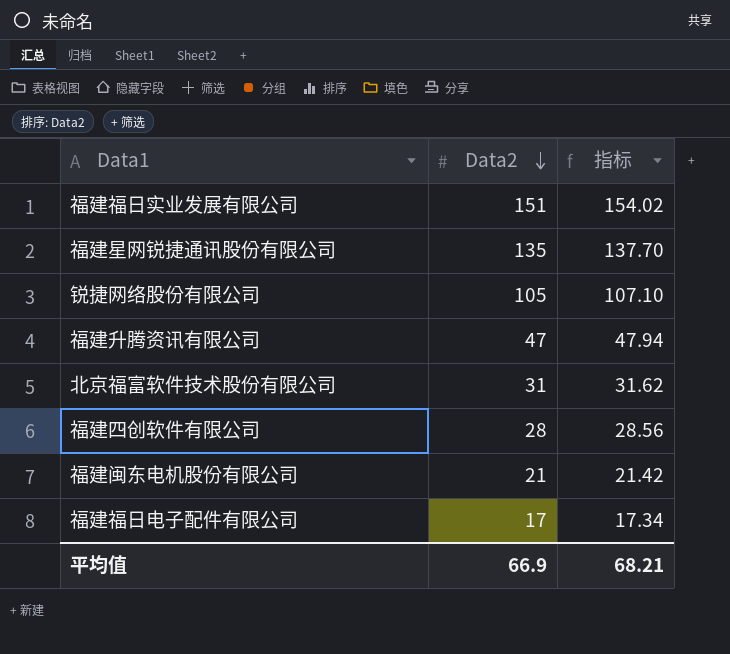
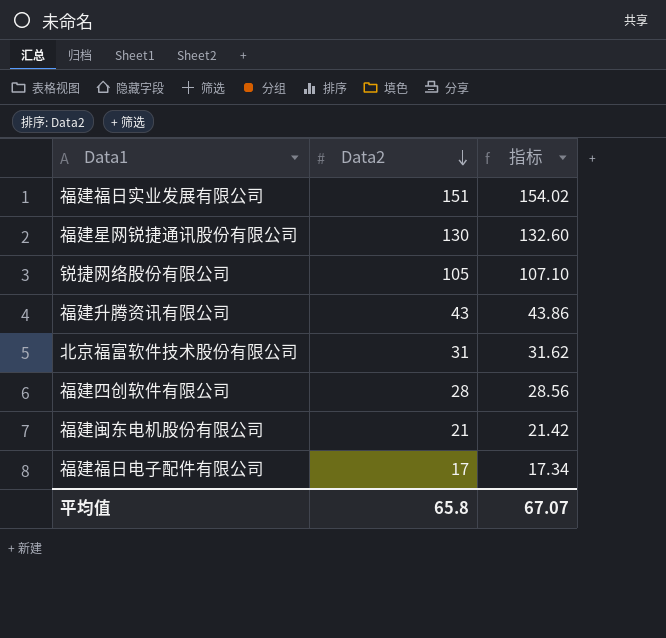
福建星网锐捷通讯股份有限公司 | Data2: 135 -> 130
福建星网锐捷通讯股份有限公司 | 指标: 137.70 -> 132.60
福建升腾资讯有限公司 | Data2: 47 -> 43
福建升腾资讯有限公司 | 指标: 47.94 -> 43.86
平均值 | Data2: 66.9 -> 65.8
平均值 | 指标: 68.21 -> 67.07

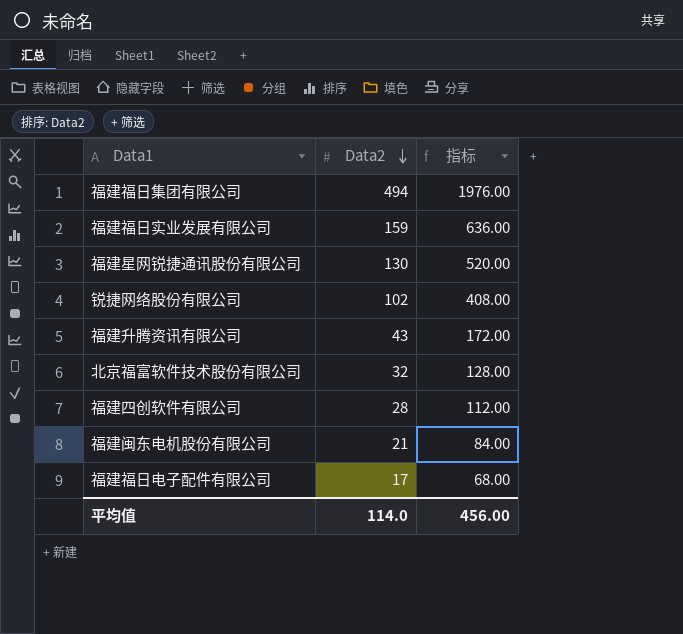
column 指标 | formula: [Data2] * 1.02 -> [Data2] * 4
row 福建福日集团有限公司: none -> 494 | 1976.00
福建福日实业发展有限公司 | Data2: 151 -> 159
锐捷网络股份有限公司 | Data2: 105 -> 102
北京福富软件技术股份有限公司 | Data2: 31 -> 32
平均值 | Data2: 65.8 -> 114.0
平均值 | 指标: 67.07 -> 456.00

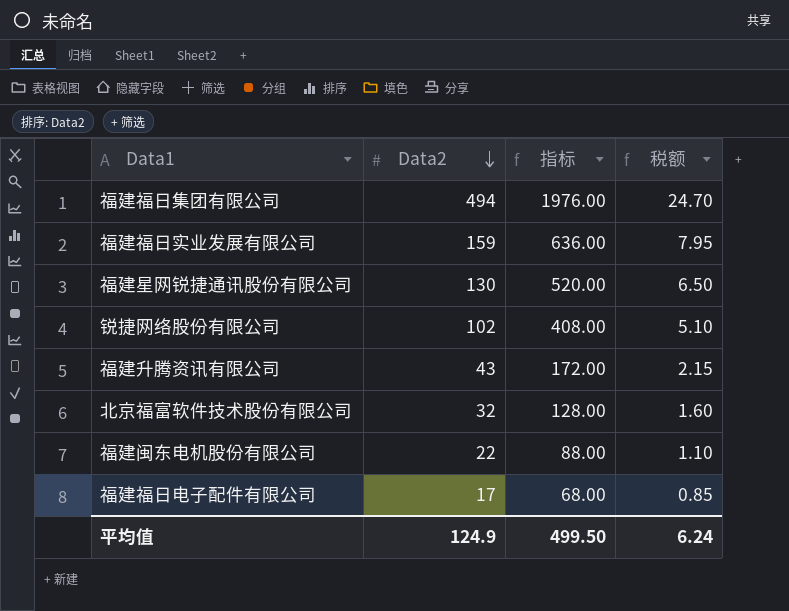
column 税额 | formula: none -> [Data2] * 0.05
row 福建四创软件有限公司: 28 | 112.00 -> none
福建闽东电机股份有限公司 | Data2: 21 -> 22
福建闽东电机股份有限公司 | 指标: 84.00 -> 88.00
平均值 | Data2: 114.0 -> 124.9
平均值 | 指标: 456.00 -> 499.50

